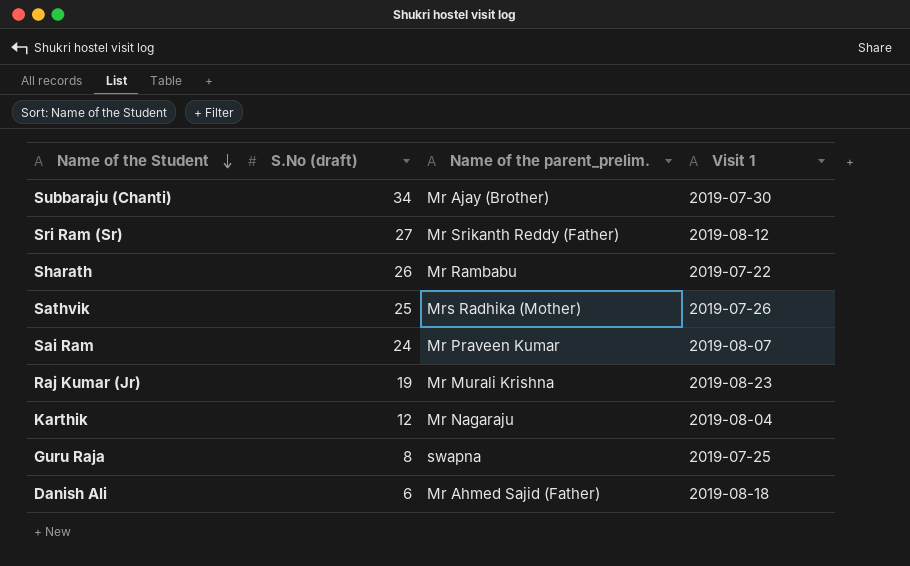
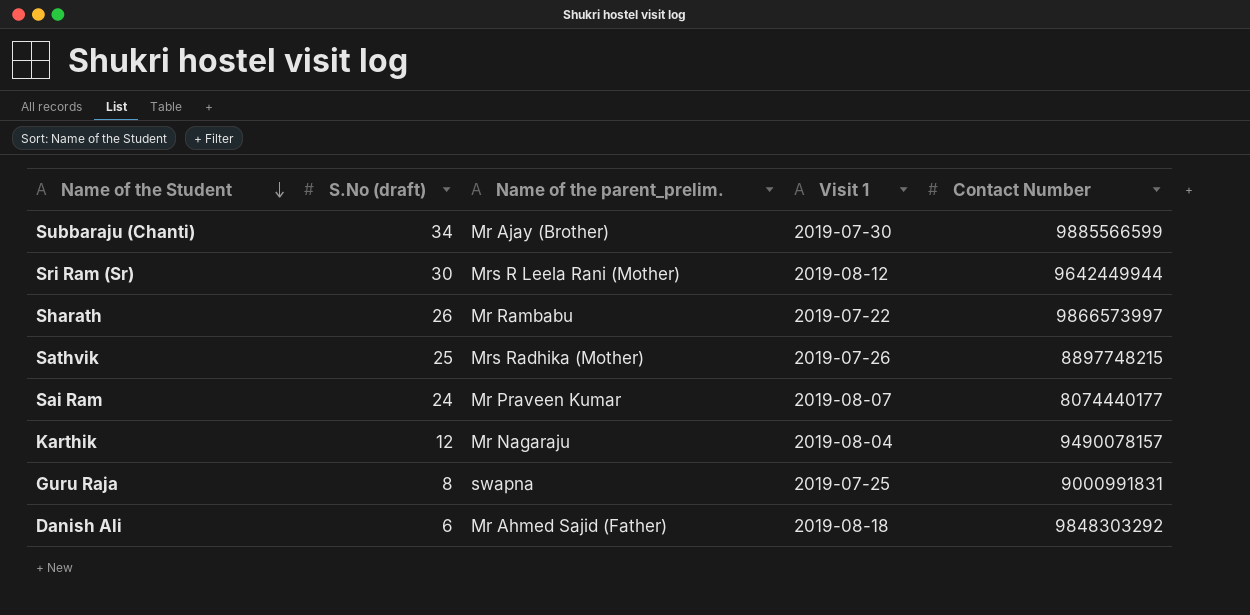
column Contact Number | position: none -> 5
row Raj Kumar (Jr): 19 | Mr Murali Krishna | 2019-08-23 -> none
Sri Ram (Sr) | S.No (draft): 27 -> 30
Sri Ram (Sr) | Name of the parent_prelim.: Mr Srikanth Reddy (Father) -> Mrs R Leela Rani (Mother)

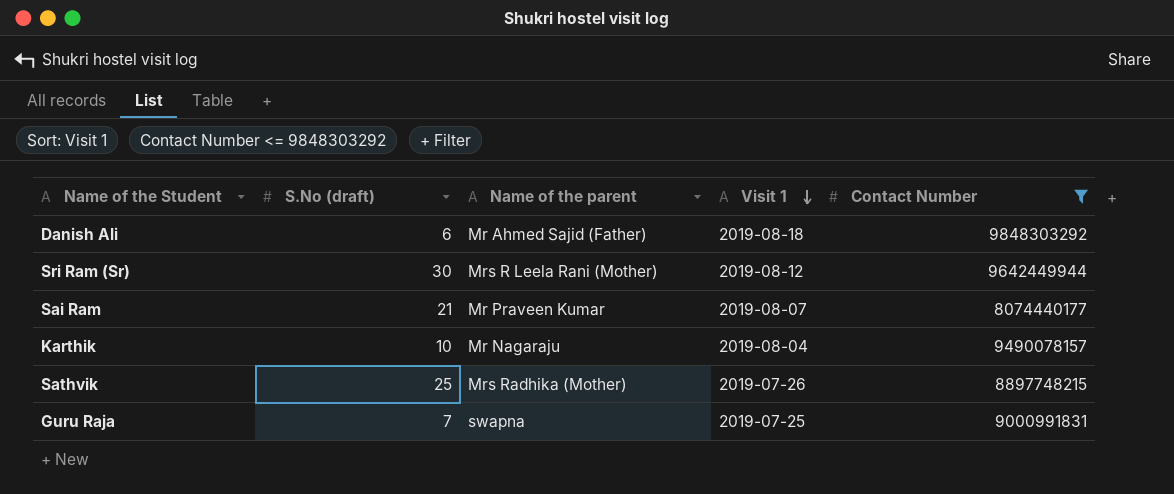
filter: none -> Contact Number <= 9848303292
row order: Name of the Student descending -> Visit 1 descending
column name: Name of the parent_prelim. -> Name of the parent
Sai Ram | S.No (draft): 24 -> 21
Karthik | S.No (draft): 12 -> 10
Guru Raja | S.No (draft): 8 -> 7

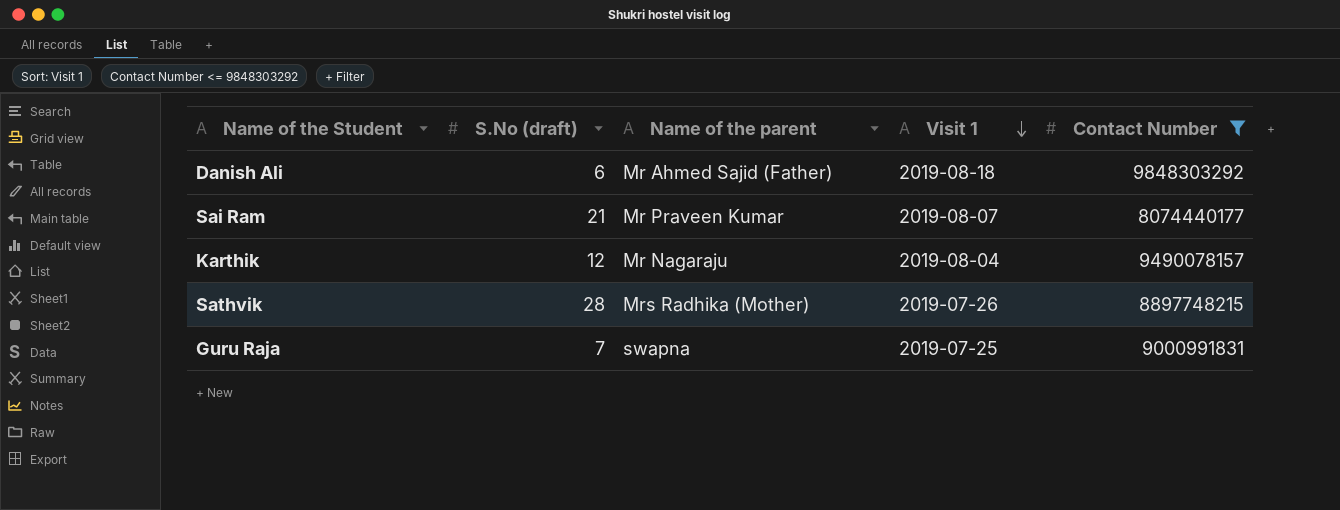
row Sri Ram (Sr): 30 | Mrs R Leela Rani (Mother) | 2019-08-12 | 9642449944 -> none
Karthik | S.No (draft): 10 -> 12
Sathvik | S.No (draft): 25 -> 28

